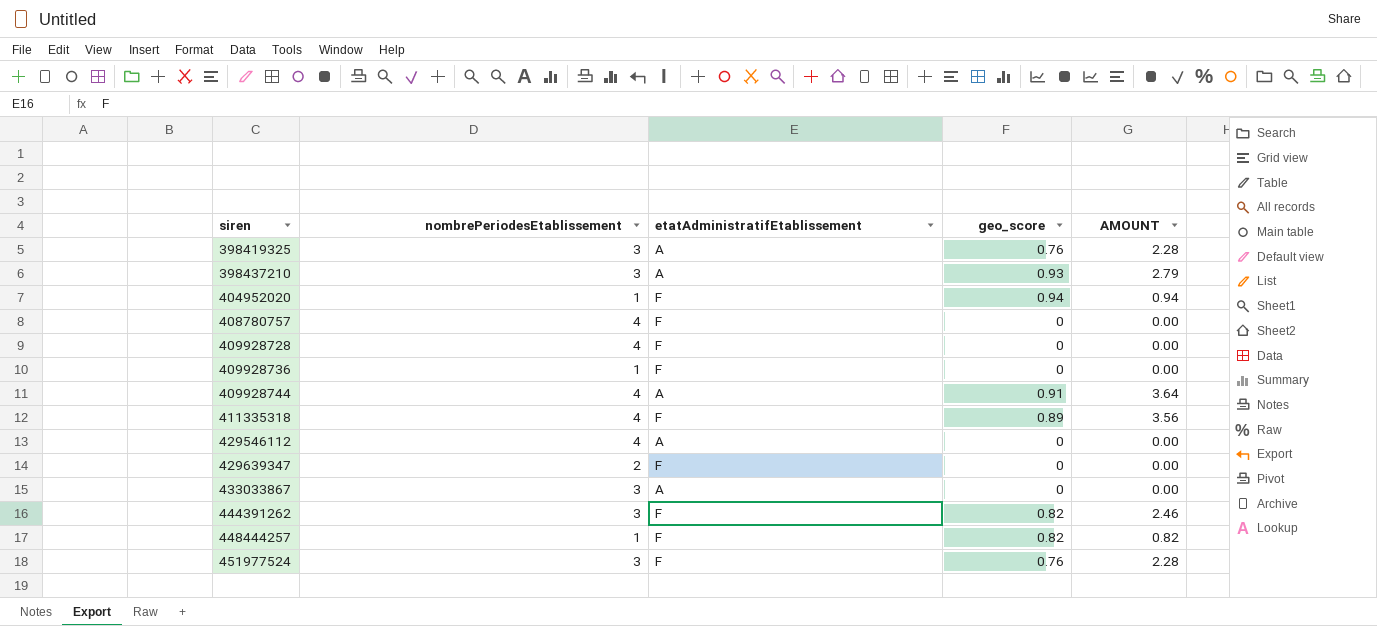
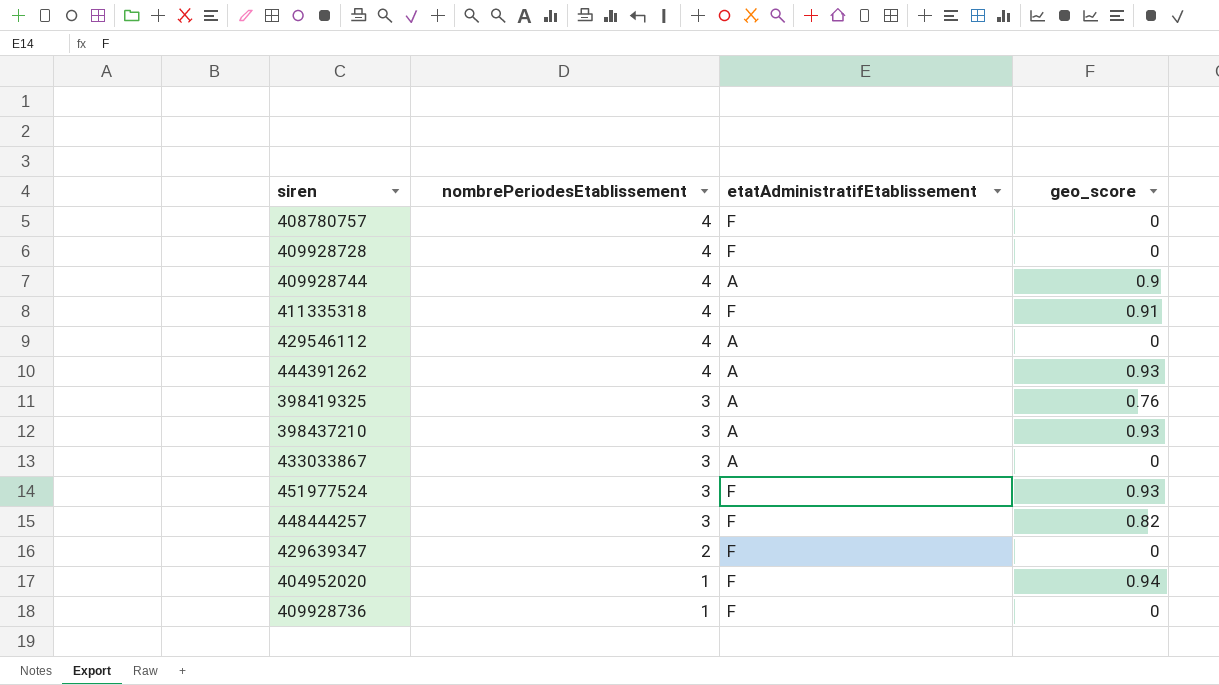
row order: siren ascending -> nombrePeriodesEtablissement descending
column AMOUNT | formula: [nombrePeriodesEtablissement] * [geo_score] -> none
409928744 | geo_score: 0.91 -> 0.9
411335318 | geo_score: 0.89 -> 0.91
444391262 | nombrePeriodesEtablissement: 3 -> 4
444391262 | etatAdministratifEtablissement: F -> A
444391262 | geo_score: 0.82 -> 0.93
451977524 | geo_score: 0.76 -> 0.93
448444257 | nombrePeriodesEtablissement: 1 -> 3

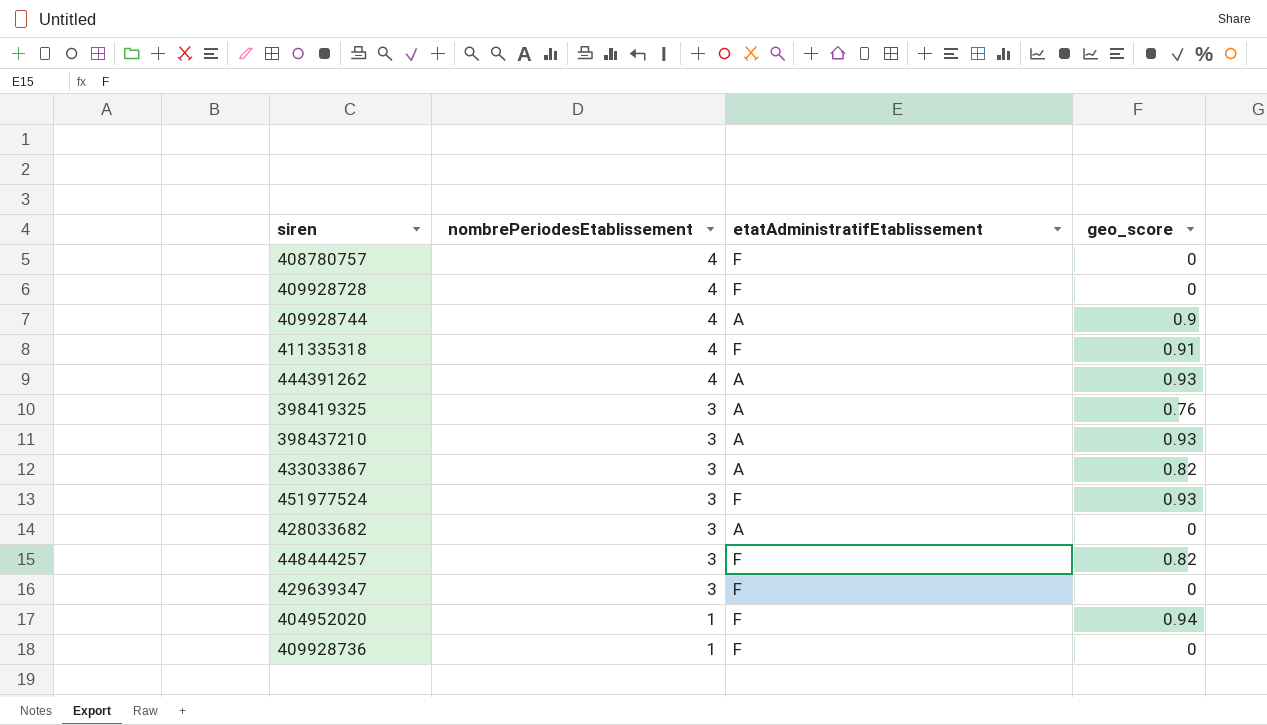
row 429546112: 4 | A | 0 -> none
433033867 | geo_score: 0 -> 0.82
row 428033682: none -> 3 | A | 0
429639347 | nombrePeriodesEtablissement: 2 -> 3

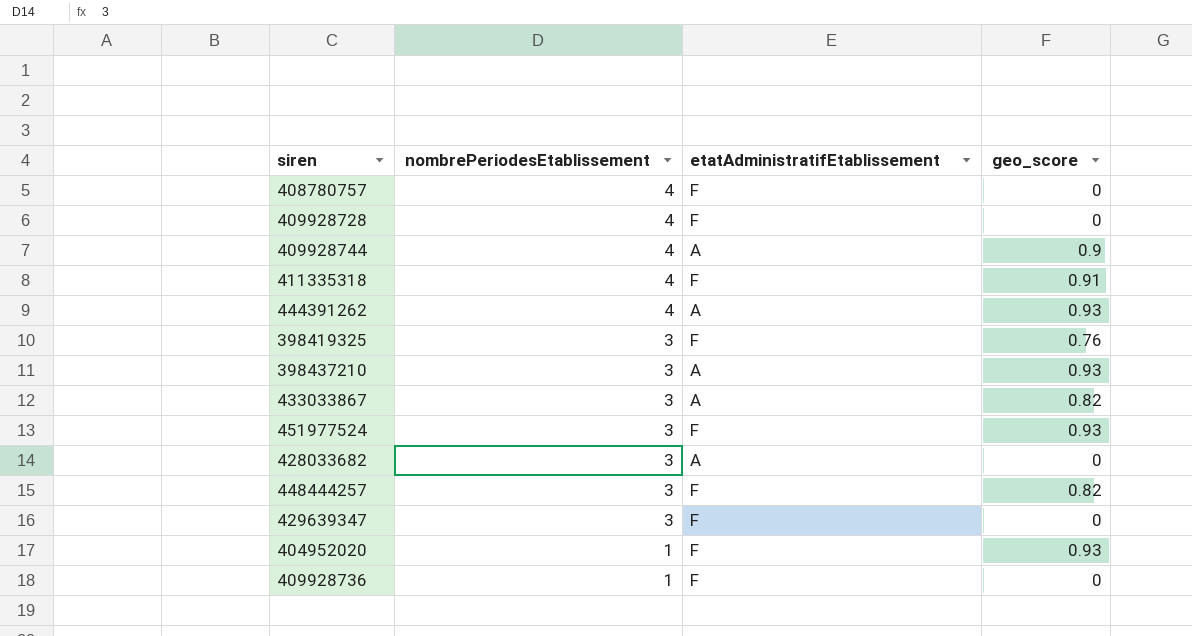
398419325 | etatAdministratifEtablissement: A -> F
404952020 | geo_score: 0.94 -> 0.93

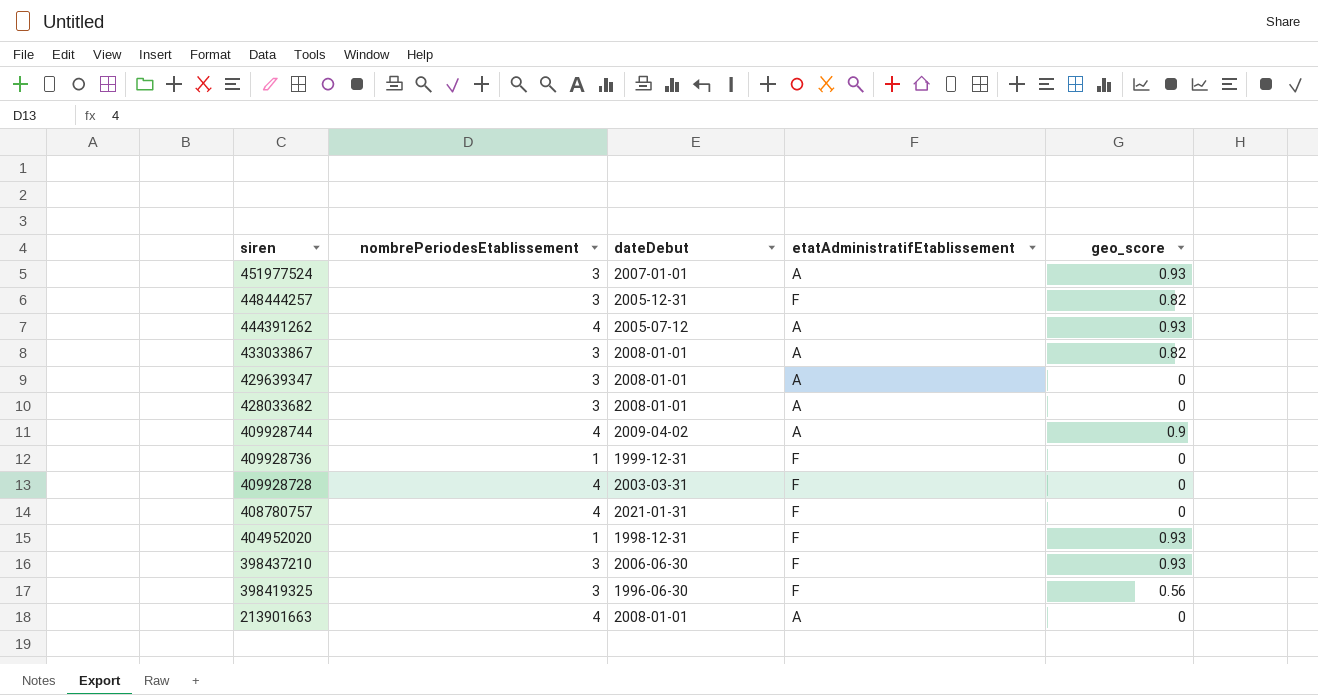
row order: nombrePeriodesEtablissement descending -> siren descending
column dateDebut | position: none -> 3
row 411335318: 4 | F | 0.91 -> none
451977524 | etatAdministratifEtablissement: F -> A
429639347 | etatAdministratifEtablissement: F -> A
398437210 | etatAdministratifEtablissement: A -> F
398419325 | geo_score: 0.76 -> 0.56
row 213901663: none -> 4 | 2008-01-01 | A | 0

